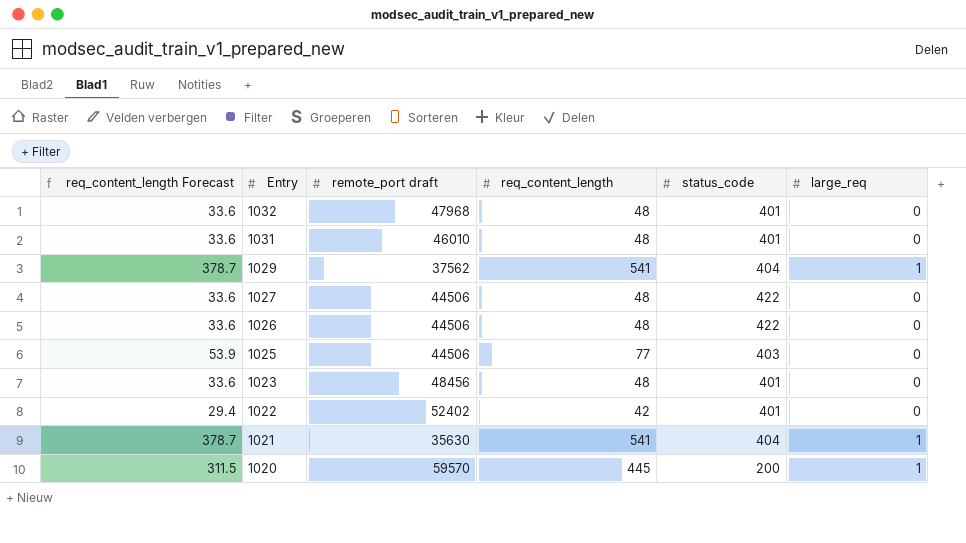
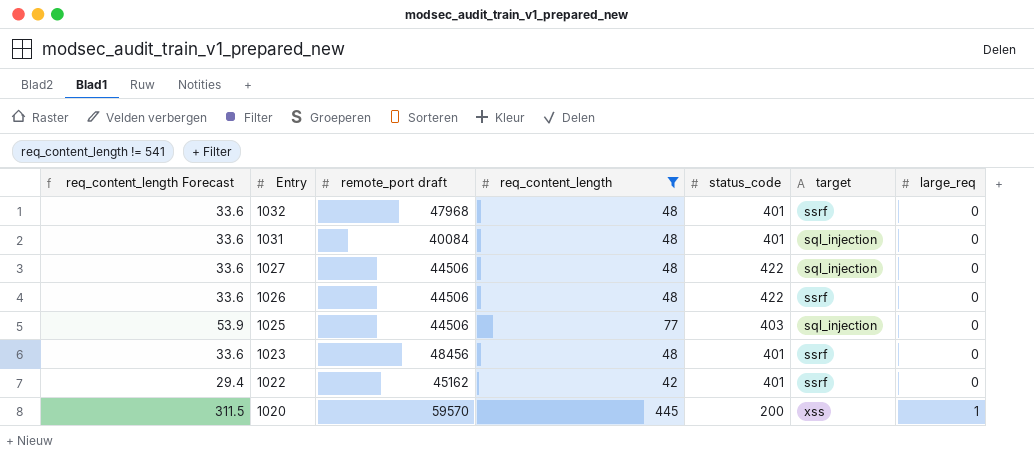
filter: none -> req_content_length != 541
column target | position: none -> 6
1031 | remote_port draft: 46010 -> 40084
1022 | remote_port draft: 52402 -> 45162

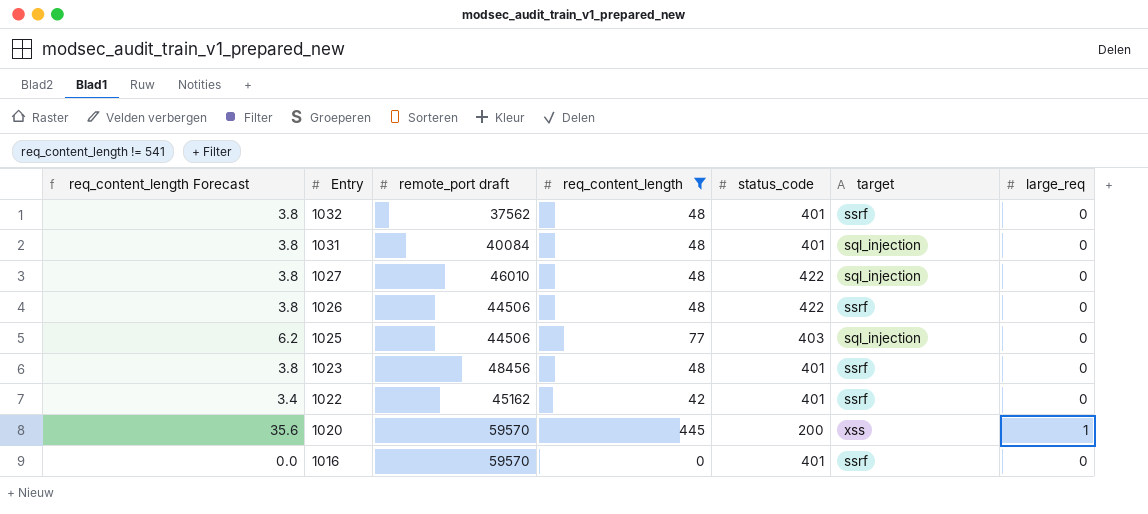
column req_content_length Forecast | formula: [req_content_length] * 0.7 -> [req_content_length] * 0.08
1032 | remote_port draft: 47968 -> 37562
1027 | remote_port draft: 44506 -> 46010
row 1016: none -> 0.0 | 59570 | 0 | 401 | ssrf | 0

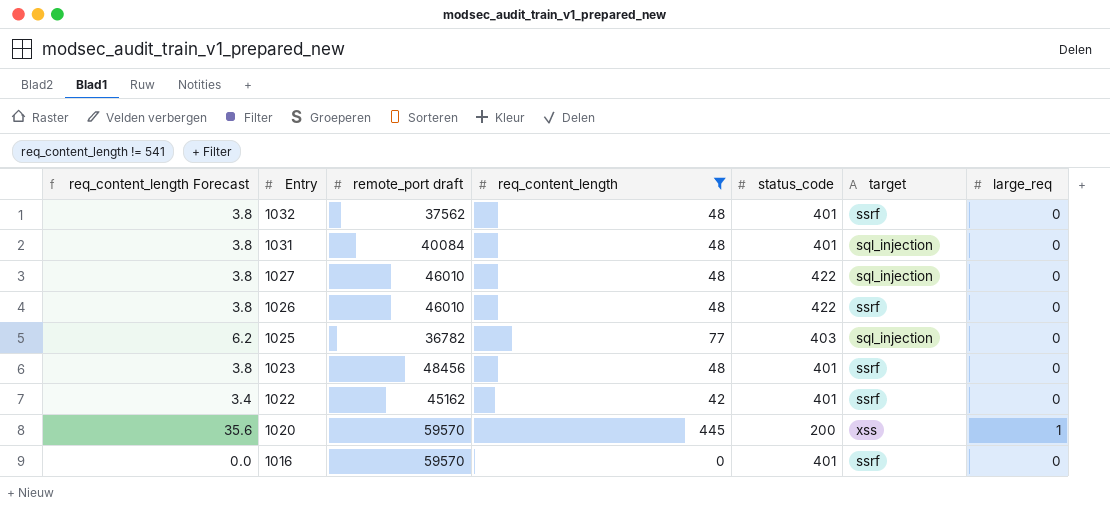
1026 | remote_port draft: 44506 -> 46010
1025 | remote_port draft: 44506 -> 36782

